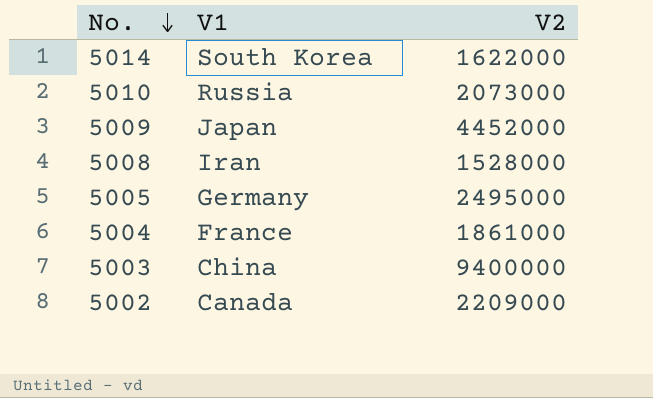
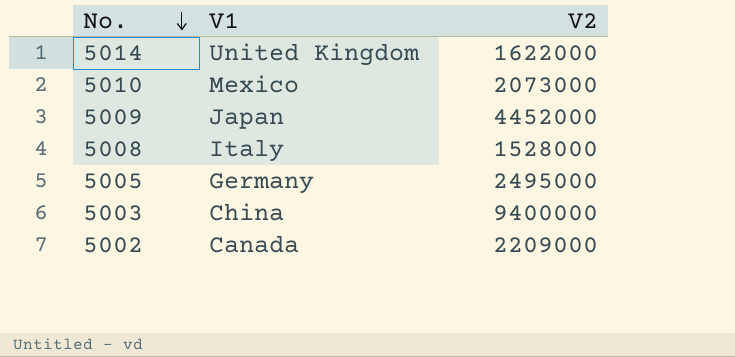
row 5004: France | 1861000 -> none
5014 | V1: South Korea -> United Kingdom
5010 | V1: Russia -> Mexico
5008 | V1: Iran -> Italy

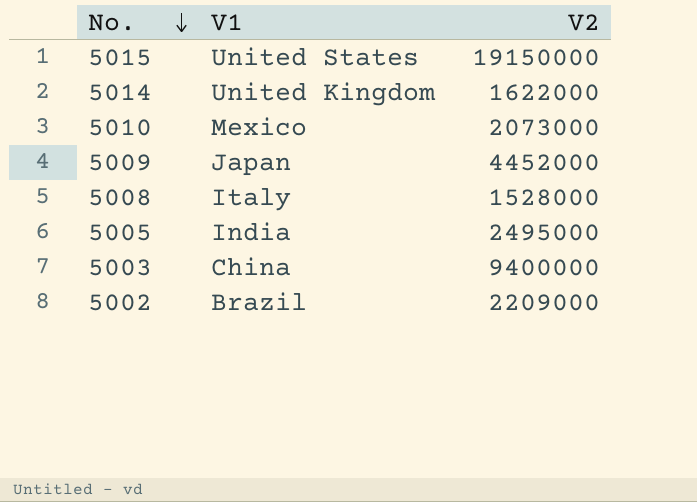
row 5015: none -> United States | 19150000
5005 | V1: Germany -> India
5002 | V1: Canada -> Brazil

